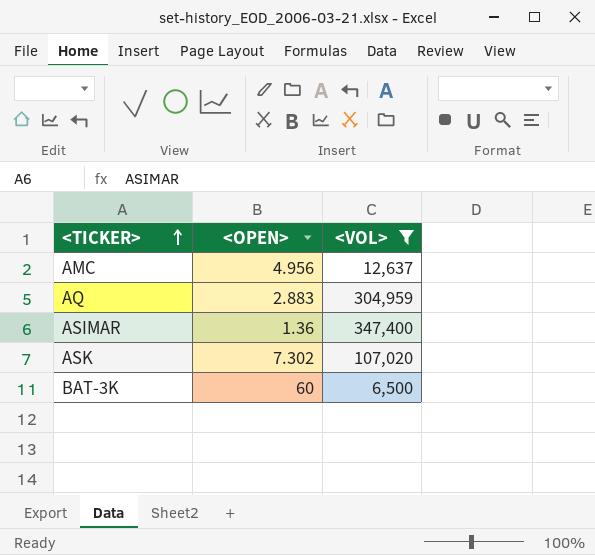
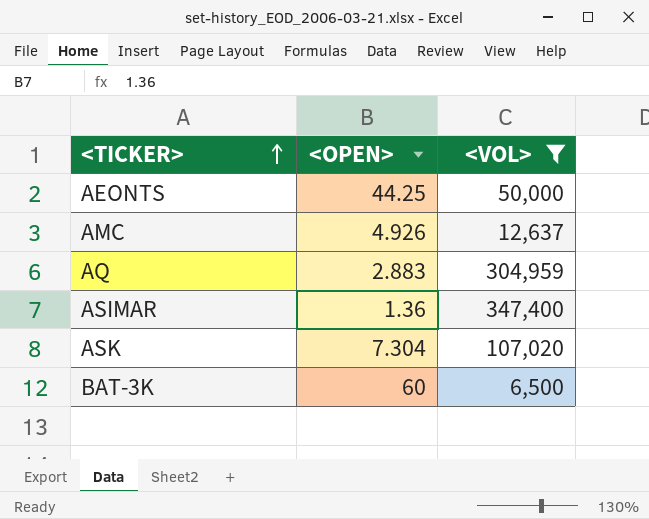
row AEONTS: none -> 44.25 | 50,000
AMC | <OPEN>: 4.956 -> 4.926
ASK | <OPEN>: 7.302 -> 7.304

